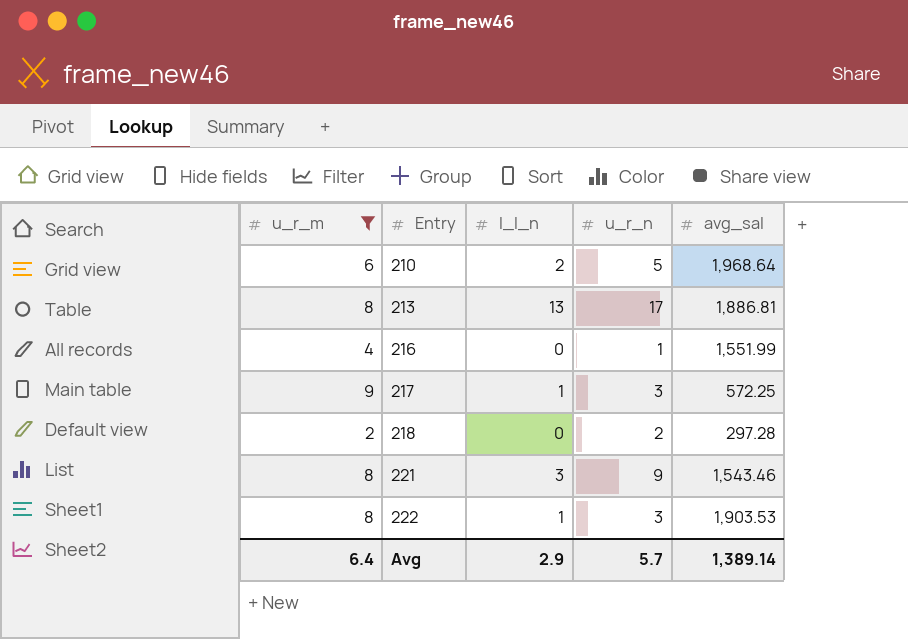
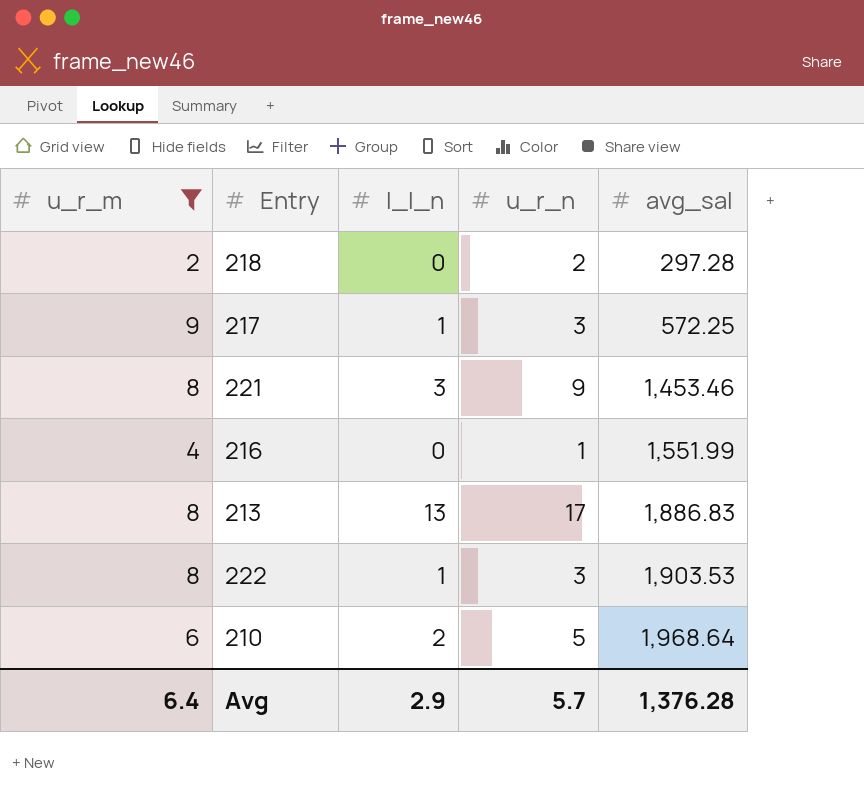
row order: Entry ascending -> avg_sal ascending
221 | avg_sal: 1,543.46 -> 1,453.46
213 | avg_sal: 1,886.81 -> 1,886.83
Avg | avg_sal: 1,389.14 -> 1,376.28

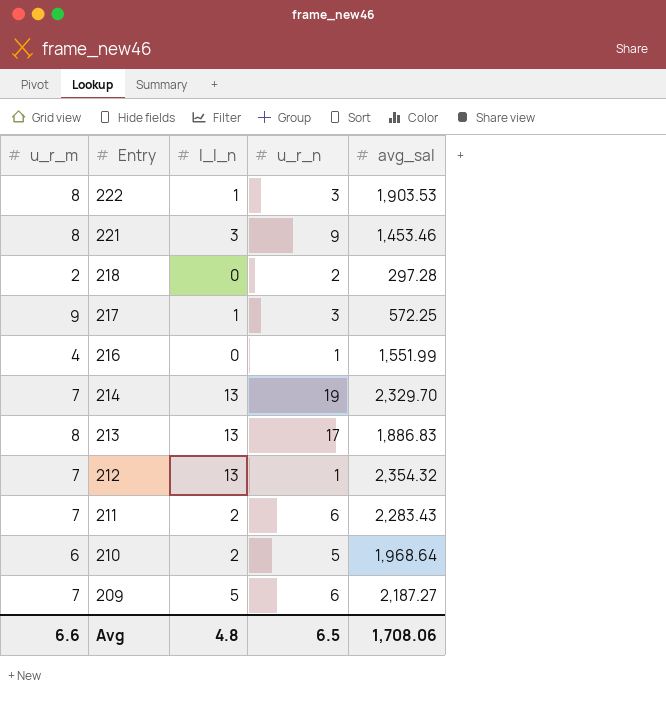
filter: u_r_m != 7 -> none
row order: avg_sal ascending -> Entry descending
Avg | u_r_m: 6.4 -> 6.6
Avg | l_l_n: 2.9 -> 4.8
Avg | u_r_n: 5.7 -> 6.5
Avg | avg_sal: 1,376.28 -> 1,708.06

